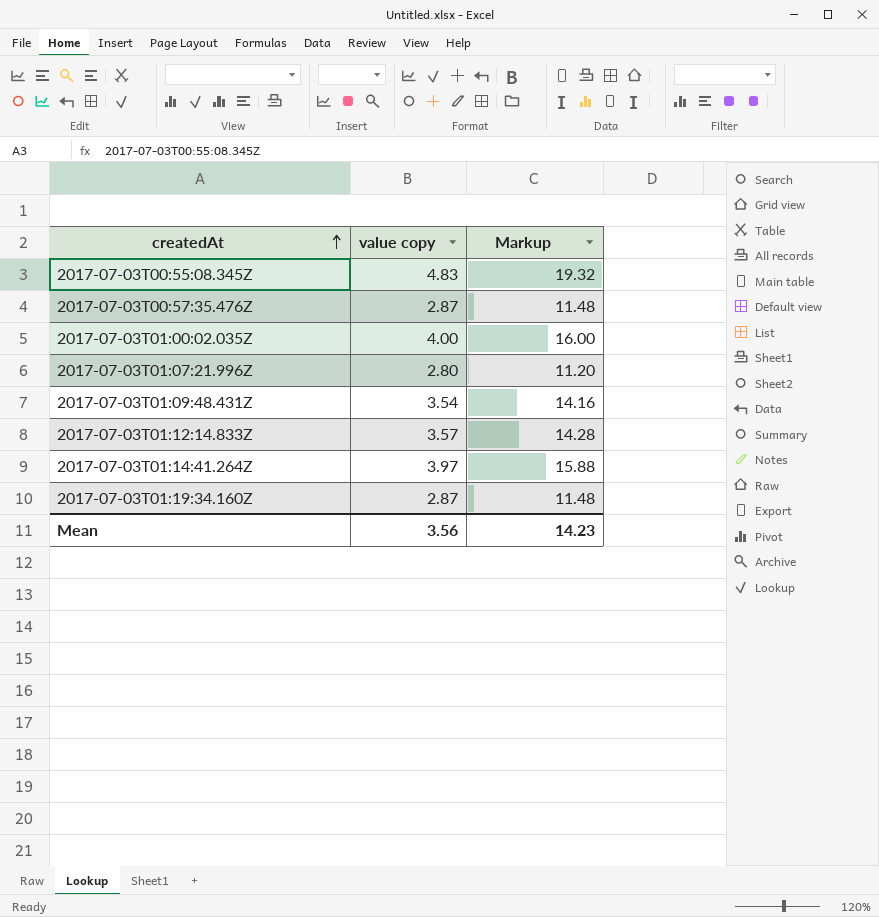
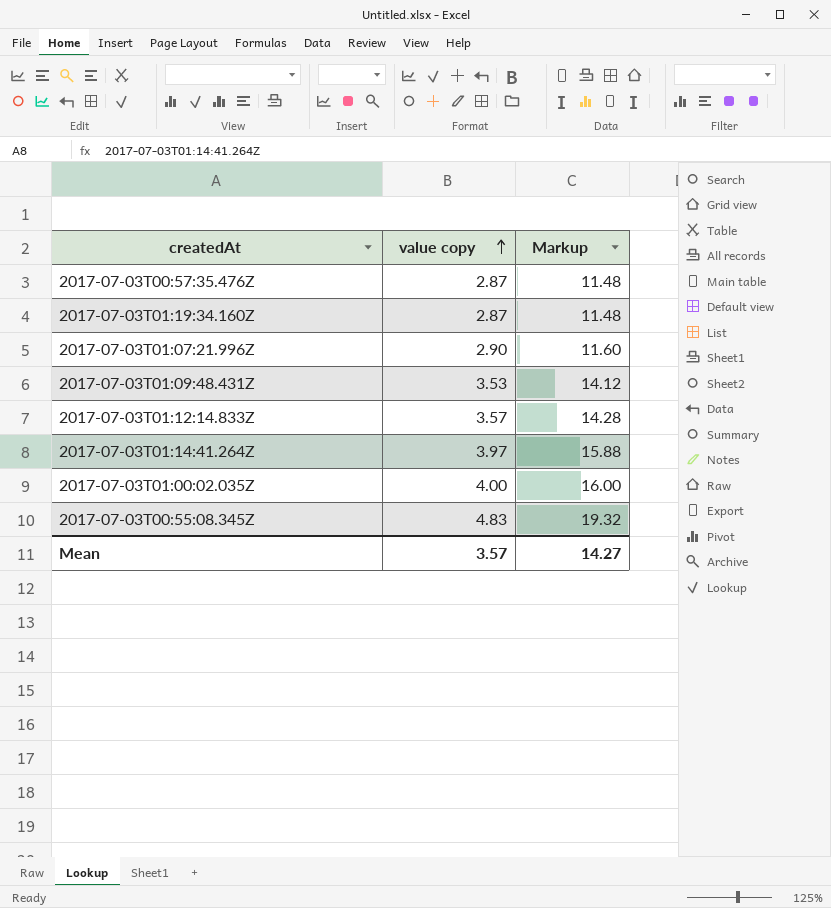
row order: createdAt ascending -> value copy ascending
2017-07-03T01:07:21.996Z | value copy: 2.80 -> 2.90
2017-07-03T01:07:21.996Z | Markup: 11.20 -> 11.60
2017-07-03T01:09:48.431Z | value copy: 3.54 -> 3.53
2017-07-03T01:09:48.431Z | Markup: 14.16 -> 14.12
Mean | value copy: 3.56 -> 3.57
Mean | Markup: 14.23 -> 14.27

